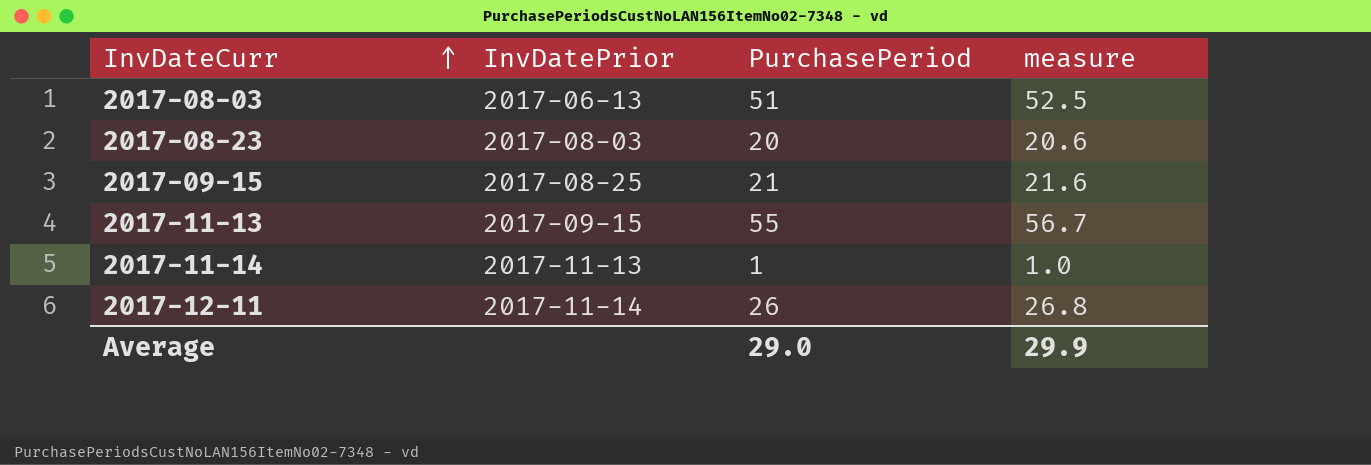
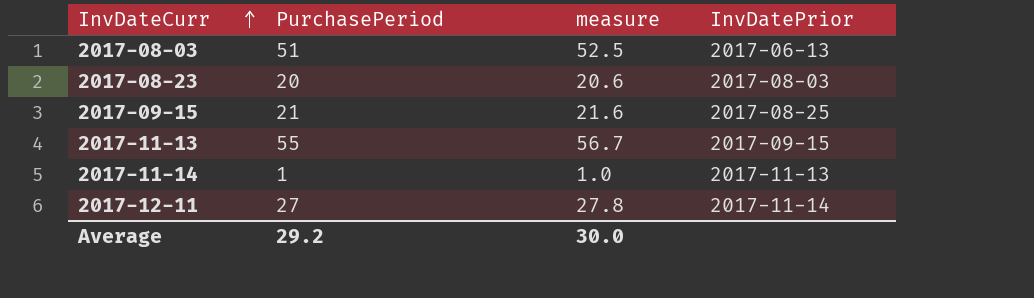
column InvDatePrior | position: 2 -> 4
2017-12-11 | PurchasePeriod: 26 -> 27
2017-12-11 | measure: 26.8 -> 27.8
Average | PurchasePeriod: 29.0 -> 29.2
Average | measure: 29.9 -> 30.0

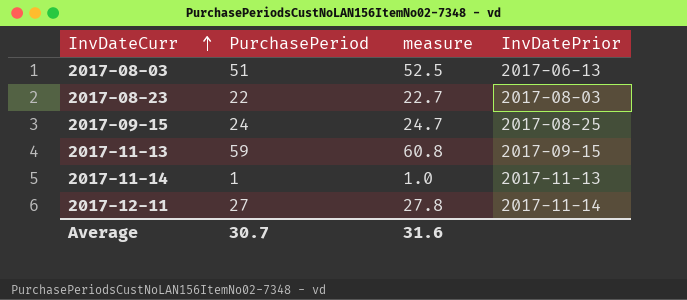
2017-08-23 | PurchasePeriod: 20 -> 22
2017-08-23 | measure: 20.6 -> 22.7
2017-09-15 | PurchasePeriod: 21 -> 24
2017-09-15 | measure: 21.6 -> 24.7
2017-11-13 | PurchasePeriod: 55 -> 59
2017-11-13 | measure: 56.7 -> 60.8
Average | PurchasePeriod: 29.2 -> 30.7
Average | measure: 30.0 -> 31.6

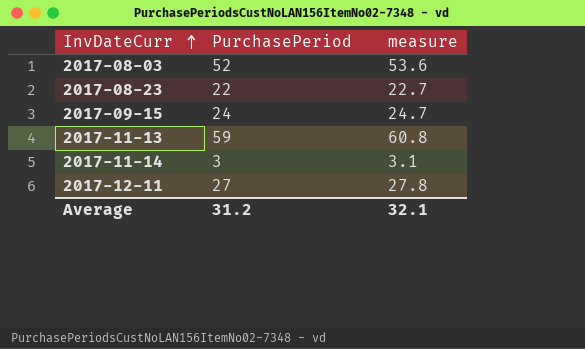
column InvDatePrior | position: 4 -> none
2017-08-03 | PurchasePeriod: 51 -> 52
2017-08-03 | measure: 52.5 -> 53.6
2017-11-14 | PurchasePeriod: 1 -> 3
2017-11-14 | measure: 1.0 -> 3.1
Average | PurchasePeriod: 30.7 -> 31.2
Average | measure: 31.6 -> 32.1

